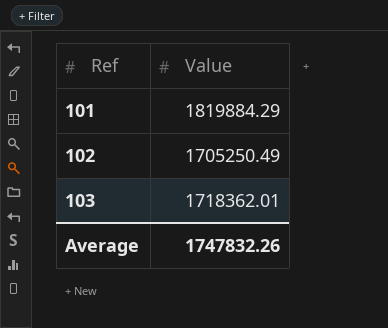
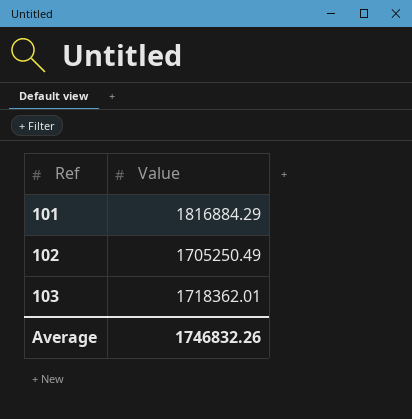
101 | Value: 1819884.29 -> 1816884.29
Average | Value: 1747832.26 -> 1746832.26

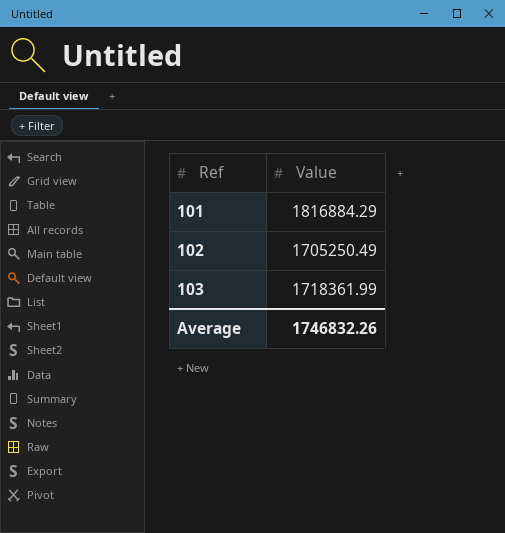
103 | Value: 1718362.01 -> 1718361.99

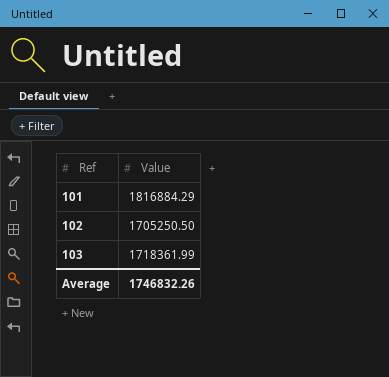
102 | Value: 1705250.49 -> 1705250.50

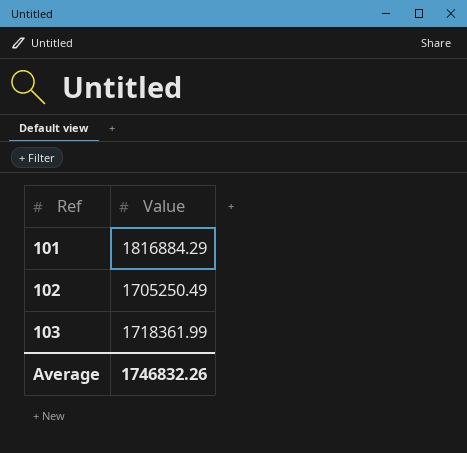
102 | Value: 1705250.50 -> 1705250.49

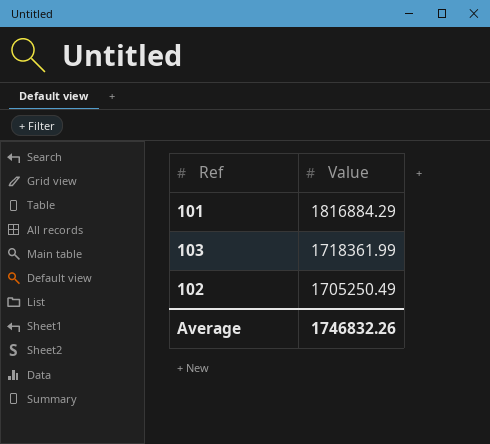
row order: Ref ascending -> Value descending

